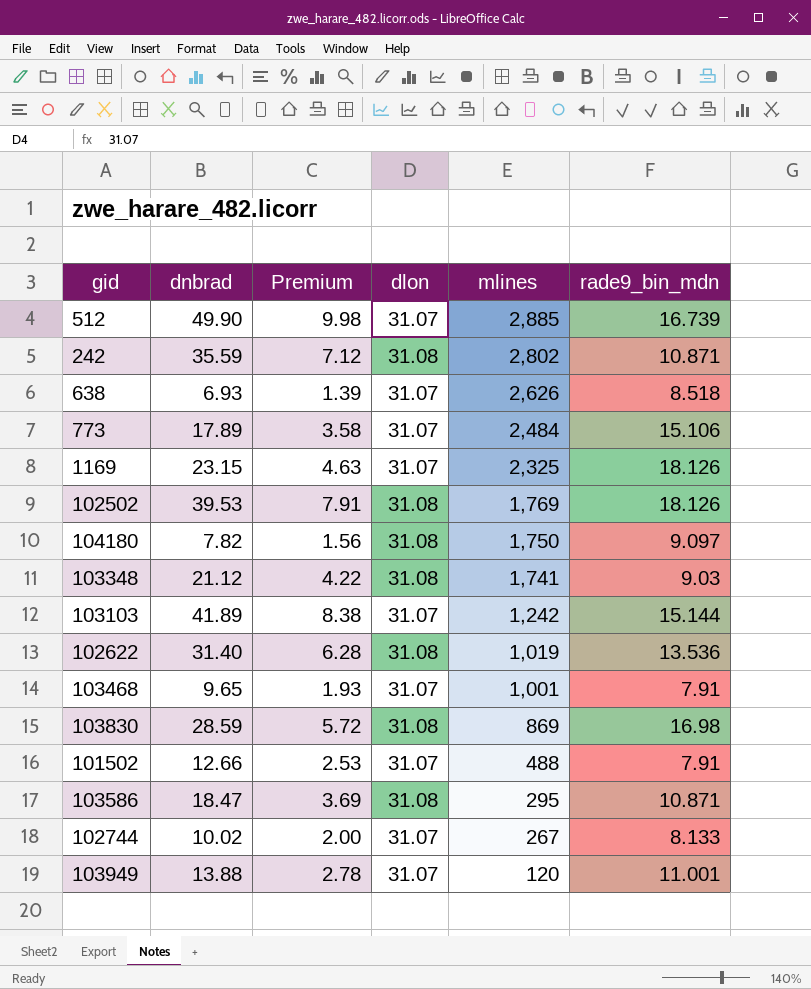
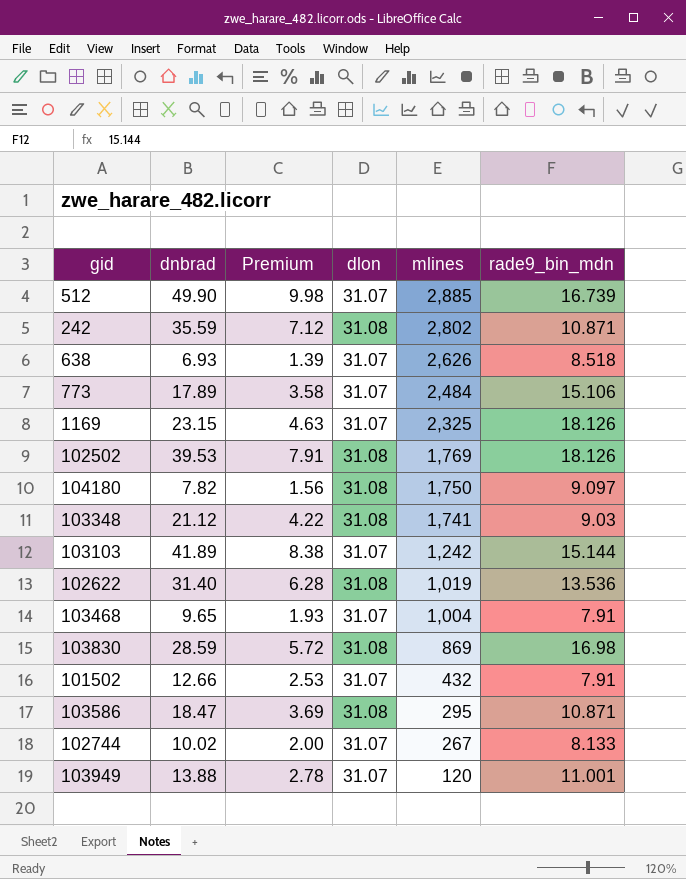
103468 | mlines: 1,001 -> 1,004
101502 | mlines: 488 -> 432

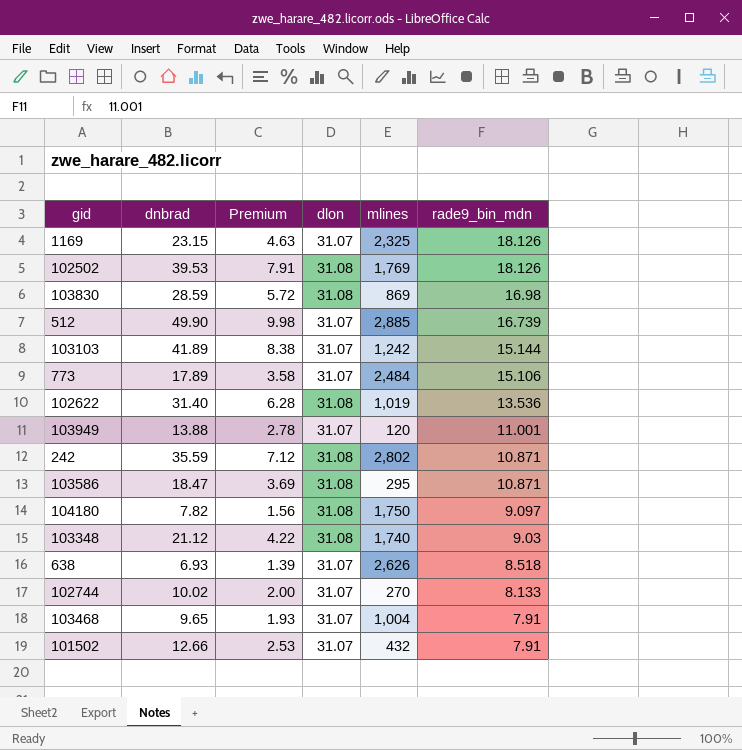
row order: mlines descending -> rade9_bin_mdn descending
103348 | mlines: 1,741 -> 1,740
102744 | mlines: 267 -> 270

